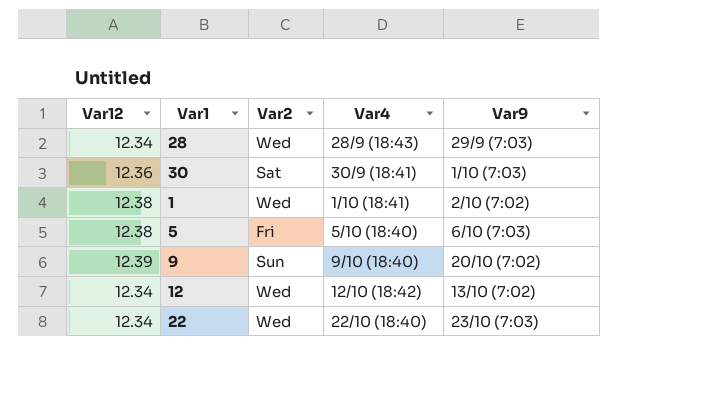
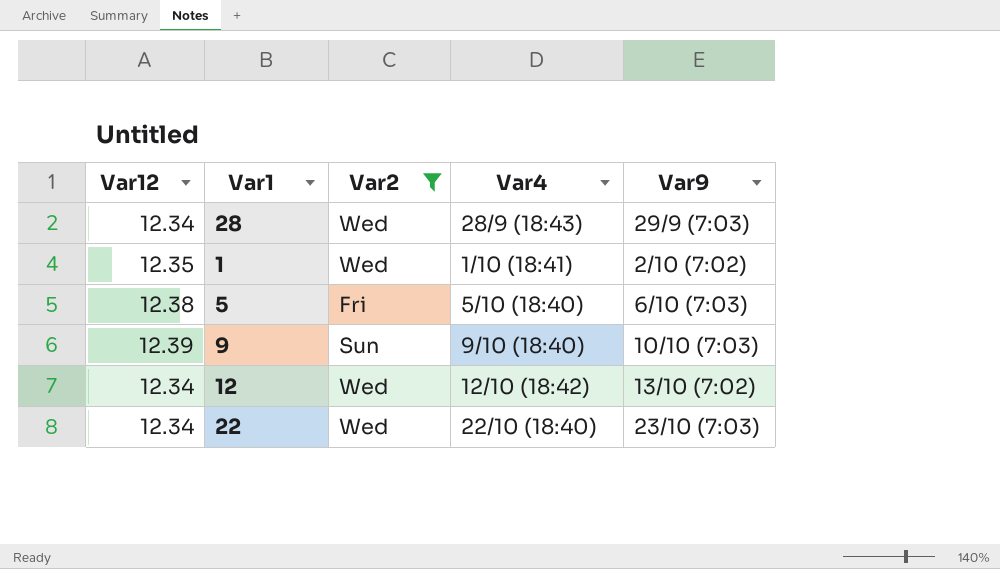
filter: none -> Var2 != Sat
1 | Var12: 12.38 -> 12.35
9 | Var9: 20/10 (7:02) -> 10/10 (7:03)

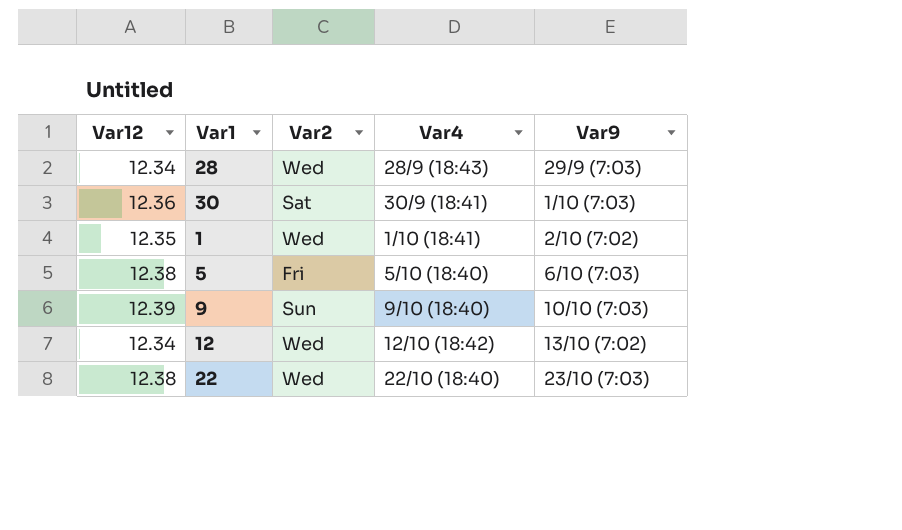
filter: Var2 != Sat -> none
22 | Var12: 12.34 -> 12.38

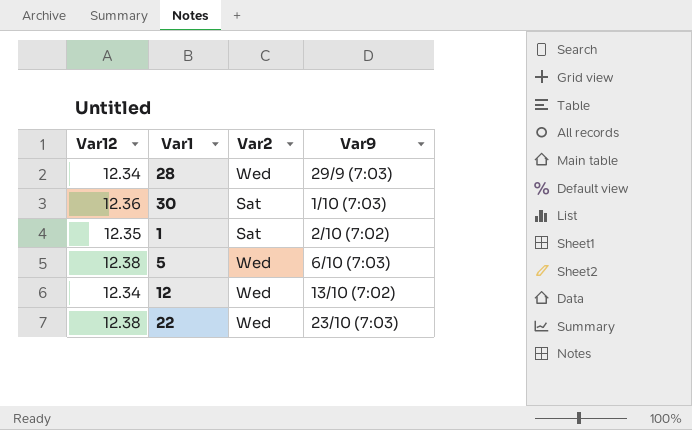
column Var4 | position: 4 -> none
row 9: 12.39 | Sun | 9/10 (18:40) | 10/10 (7:03) -> none
1 | Var2: Wed -> Sat
5 | Var2: Fri -> Wed

